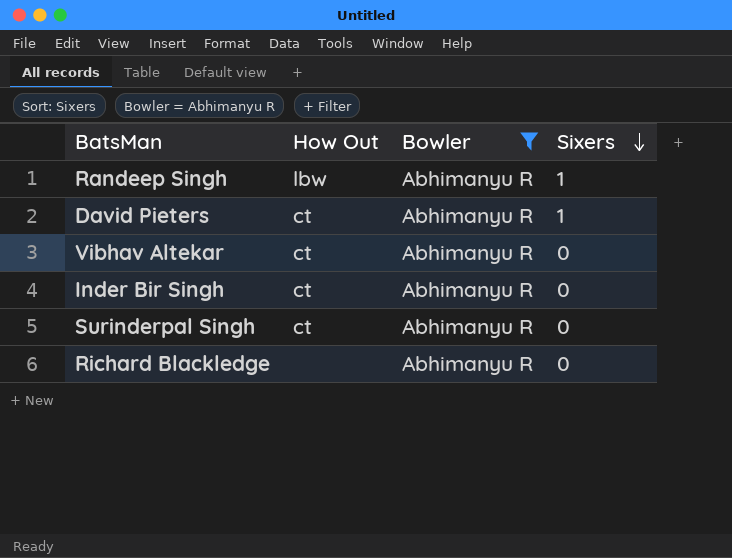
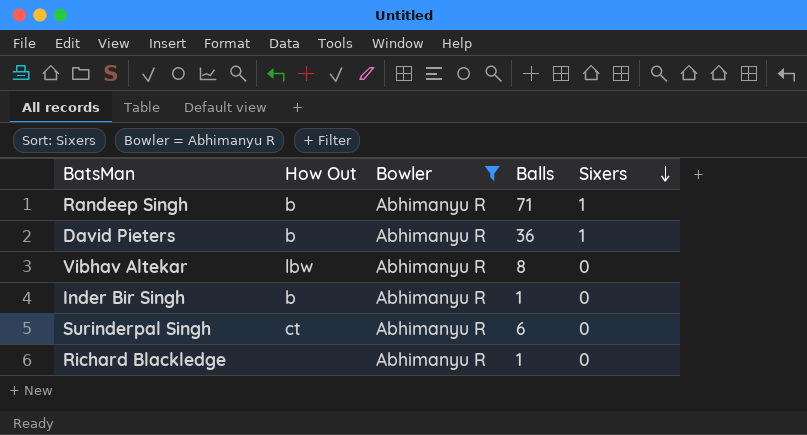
column Balls | position: none -> 4
Randeep Singh | How Out: lbw -> b
David Pieters | How Out: ct -> b
Vibhav Altekar | How Out: ct -> lbw
Inder Bir Singh | How Out: ct -> b

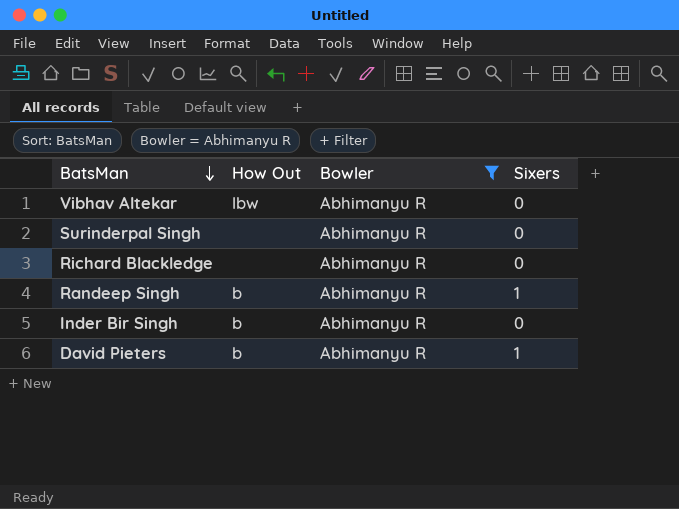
row order: Sixers descending -> BatsMan descending
column Balls | position: 4 -> none
Surinderpal Singh | How Out: ct -> none

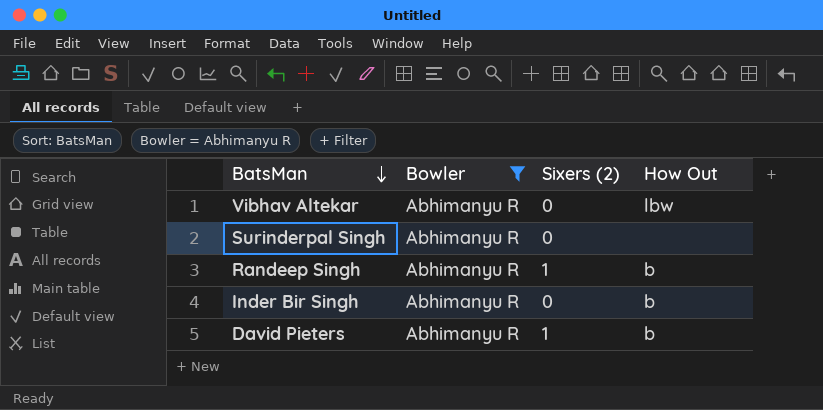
column name: Sixers -> Sixers (2)
column How Out | position: 2 -> 4
row Richard Blackledge: none | Abhimanyu R | 0 -> none

